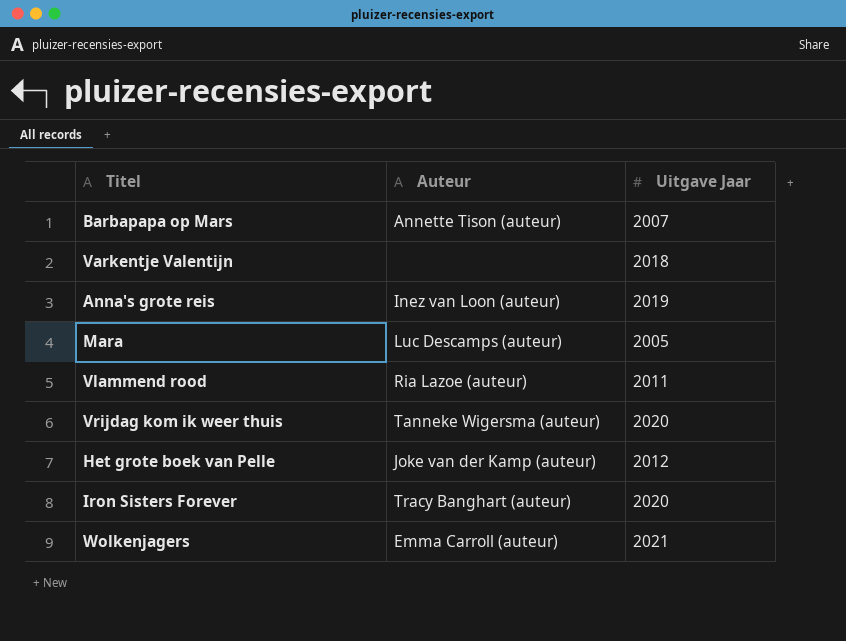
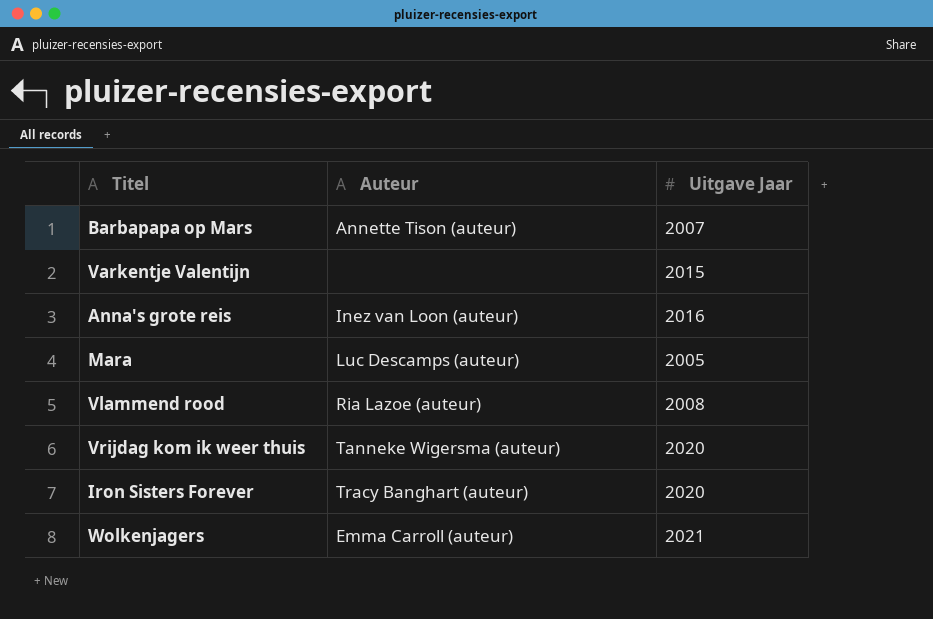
row Het grote boek van Pelle: Joke van der Kamp (auteur) | 2012 -> none
Varkentje Valentijn | Uitgave Jaar: 2018 -> 2015
Anna's grote reis | Uitgave Jaar: 2019 -> 2016
Vlammend rood | Uitgave Jaar: 2011 -> 2008

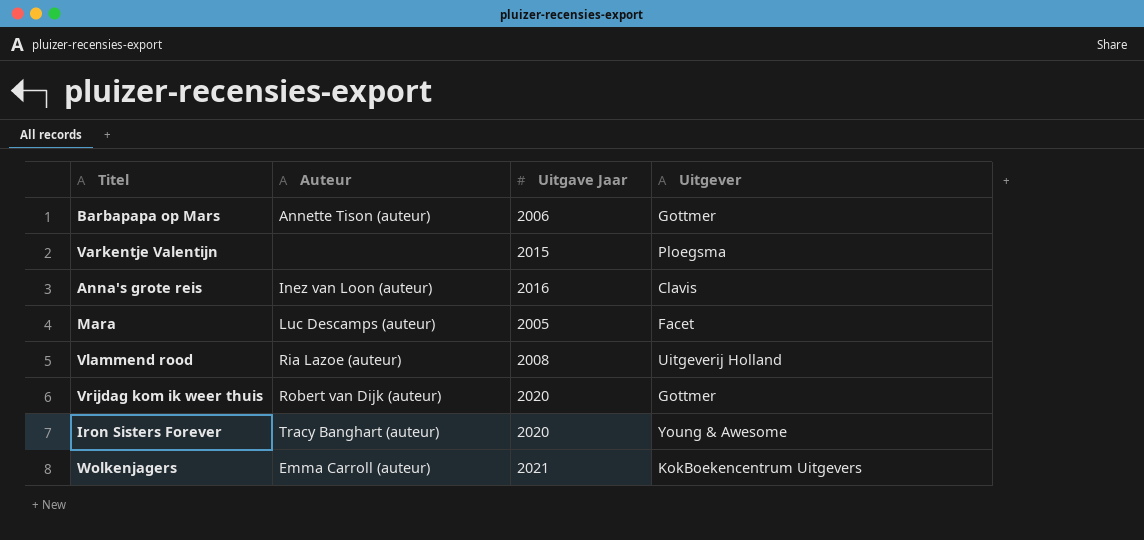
column Uitgever | position: none -> 4
Barbapapa op Mars | Uitgave Jaar: 2007 -> 2006
Vrijdag kom ik weer thuis | Auteur: Tanneke Wigersma (auteur) -> Robert van Dijk (auteur)

